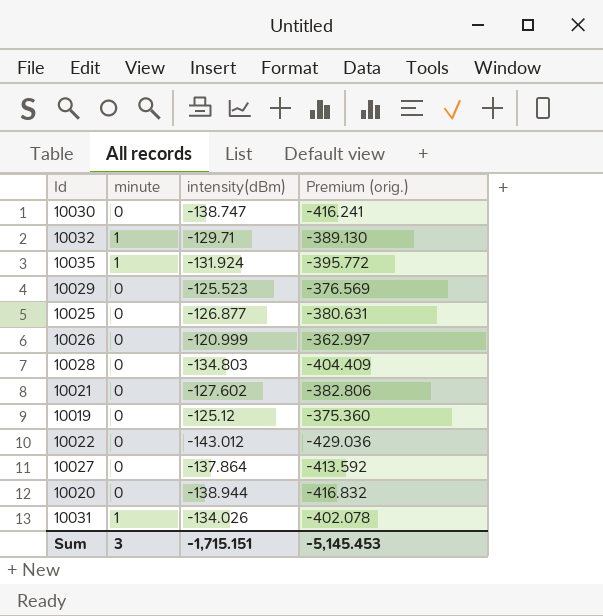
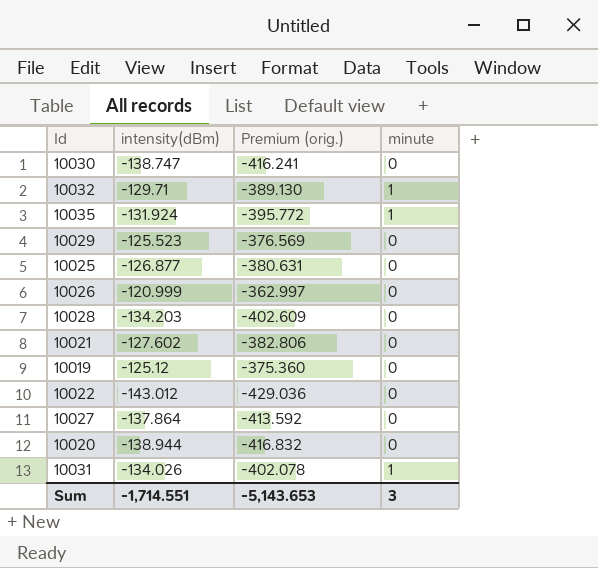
column minute | position: 2 -> 4
10028 | intensity(dBm): -134.803 -> -134.203
10028 | Premium (orig.): -404.409 -> -402.609
Sum | intensity(dBm): -1,715.151 -> -1,714.551
Sum | Premium (orig.): -5,145.453 -> -5,143.653

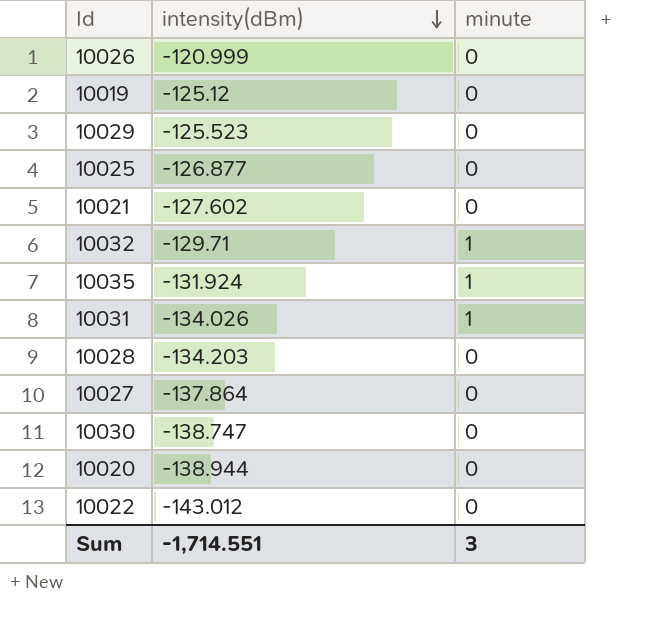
row order: none -> intensity(dBm) descending
column Premium (orig.) | formula: [intensity(dBm)] * 3 -> none

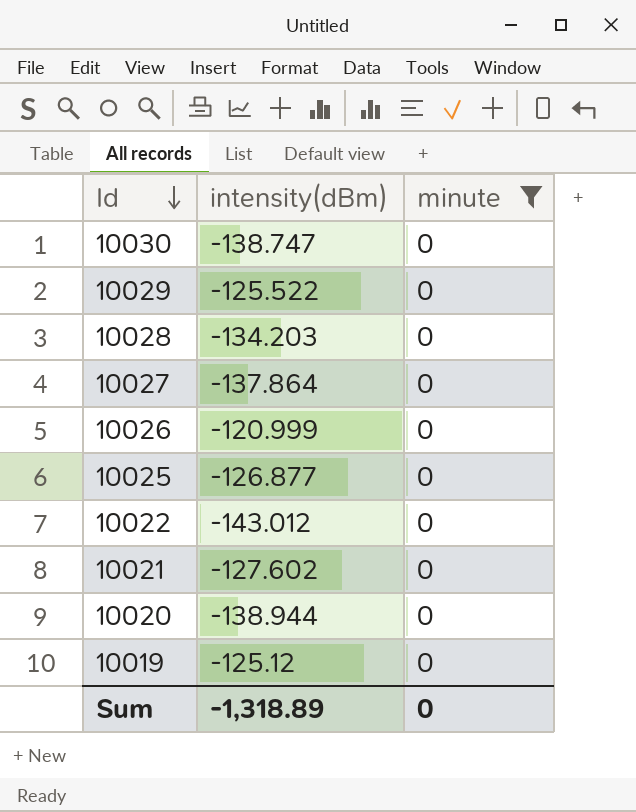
filter: none -> minute = 0
row order: intensity(dBm) descending -> Id descending
10029 | intensity(dBm): -125.523 -> -125.522
Sum | intensity(dBm): -1,714.551 -> -1,318.89
Sum | minute: 3 -> 0

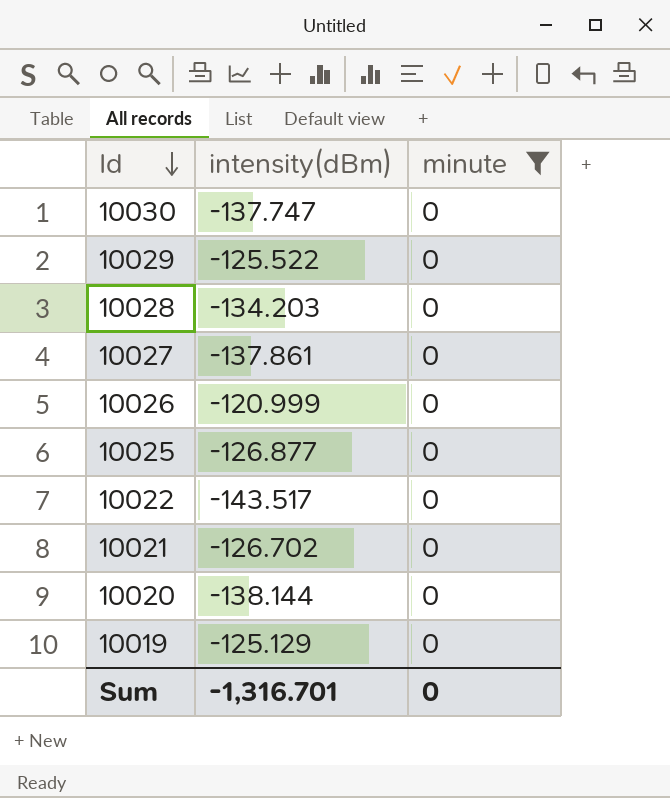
10030 | intensity(dBm): -138.747 -> -137.747
10027 | intensity(dBm): -137.864 -> -137.861
10022 | intensity(dBm): -143.012 -> -143.517
10021 | intensity(dBm): -127.602 -> -126.702
10020 | intensity(dBm): -138.944 -> -138.144
10019 | intensity(dBm): -125.12 -> -125.129
Sum | intensity(dBm): -1,318.89 -> -1,316.701

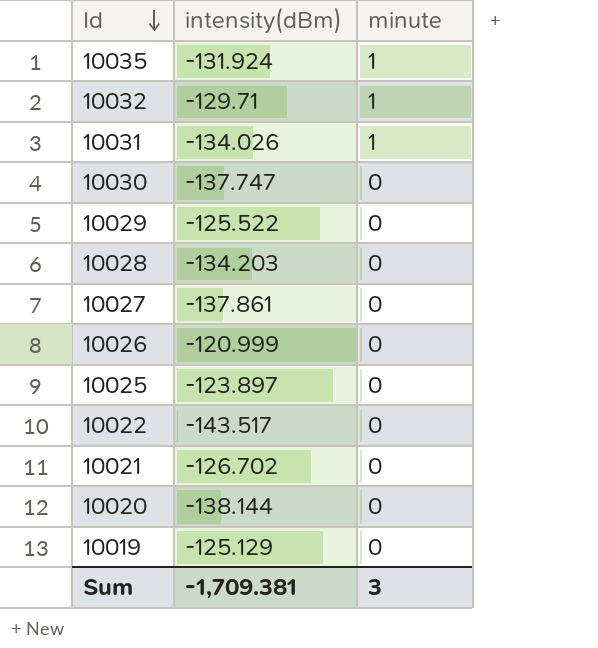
filter: minute = 0 -> none
10025 | intensity(dBm): -126.877 -> -123.897
Sum | intensity(dBm): -1,316.701 -> -1,709.381
Sum | minute: 0 -> 3

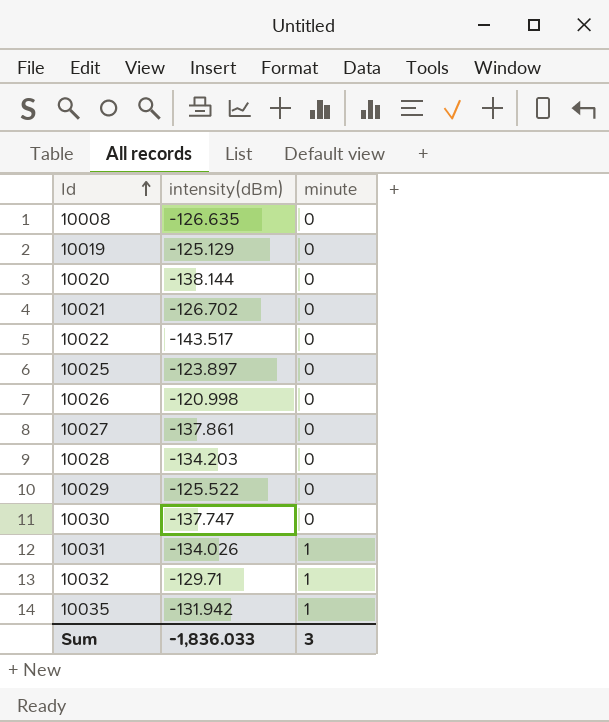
row order: Id descending -> Id ascending
row 10008: none -> -126.635 | 0
10026 | intensity(dBm): -120.999 -> -120.998
10035 | intensity(dBm): -131.924 -> -131.942
Sum | intensity(dBm): -1,709.381 -> -1,836.033

